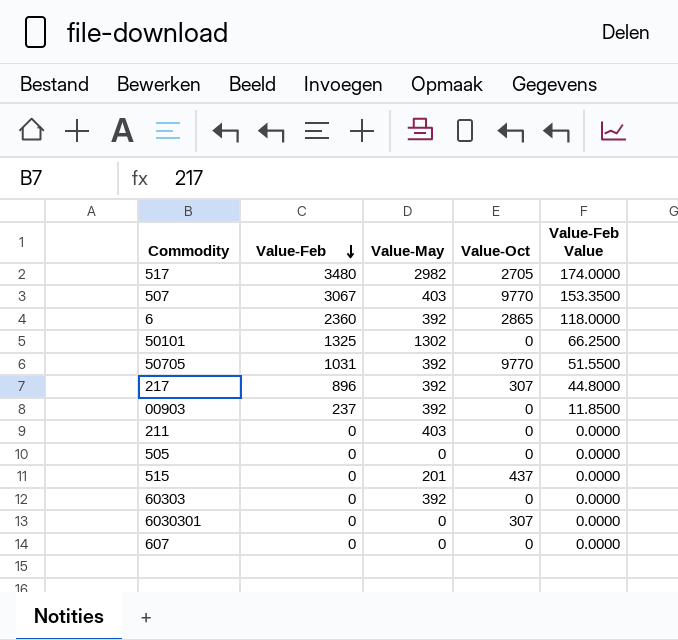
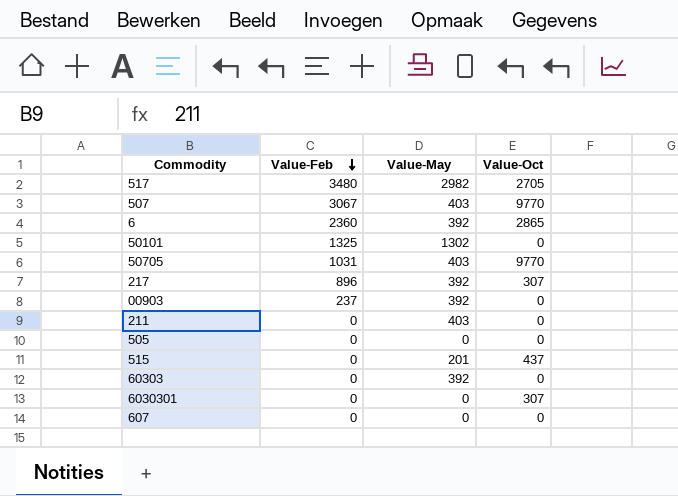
column Value-Feb Value | formula: [Value-Feb] * 0.05 -> none
50705 | Value-May: 392 -> 403

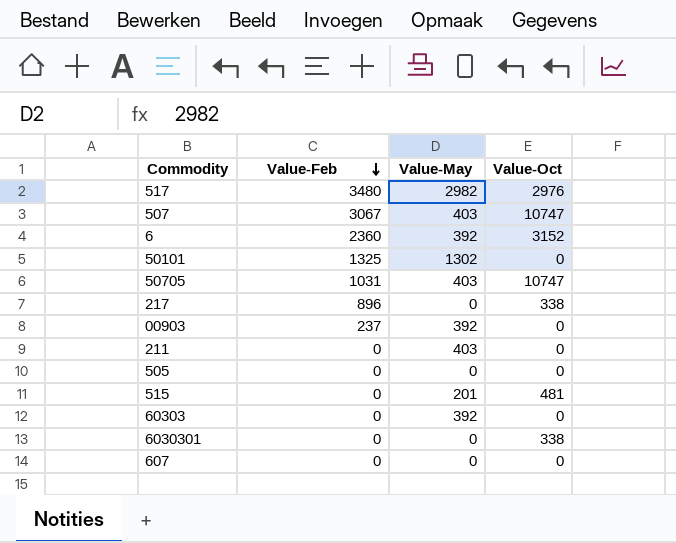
517 | Value-Oct: 2705 -> 2976
507 | Value-Oct: 9770 -> 10747
6 | Value-Oct: 2865 -> 3152
50705 | Value-Oct: 9770 -> 10747
217 | Value-May: 392 -> 0
217 | Value-Oct: 307 -> 338
515 | Value-Oct: 437 -> 481
6030301 | Value-Oct: 307 -> 338

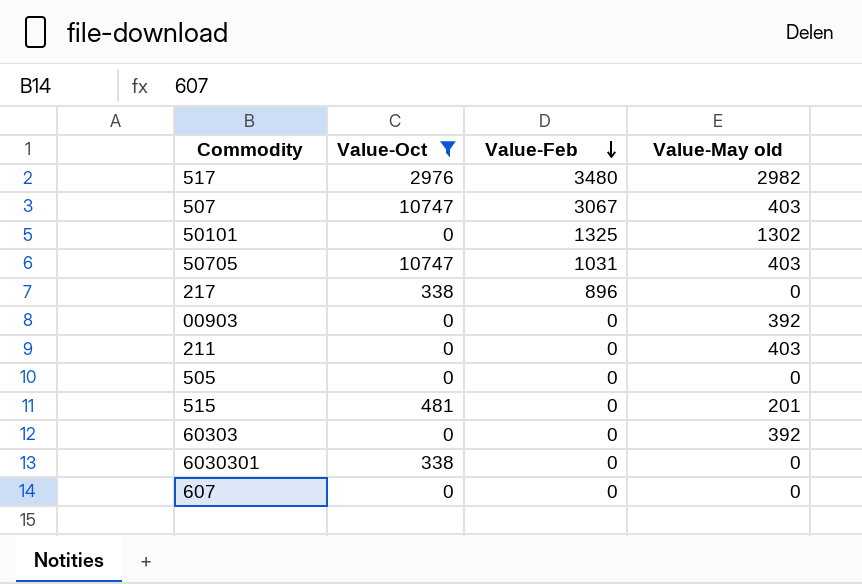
filter: none -> Value-Oct != 3152
column Value-Oct | position: 4 -> 2
column name: Value-May -> Value-May old
00903 | Value-Feb: 237 -> 0

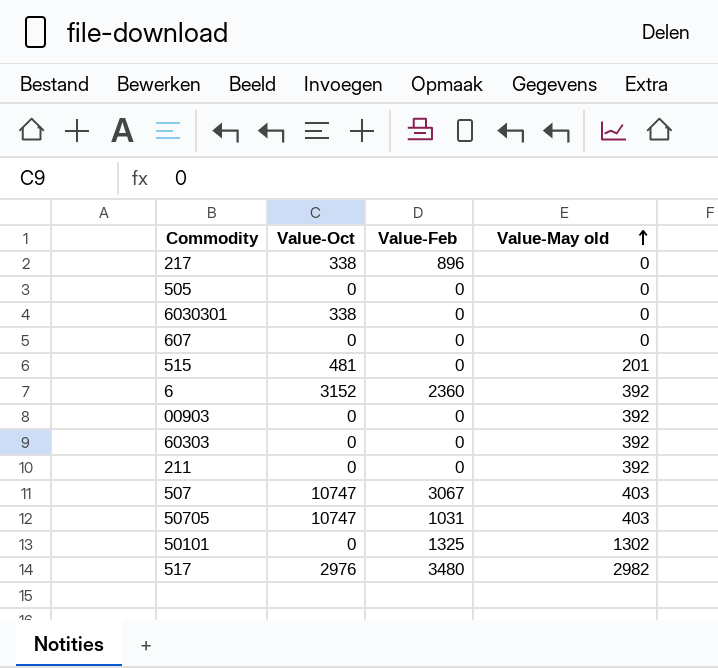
filter: Value-Oct != 3152 -> none
row order: Value-Feb descending -> Value-May old ascending
211 | Value-May old: 403 -> 392

